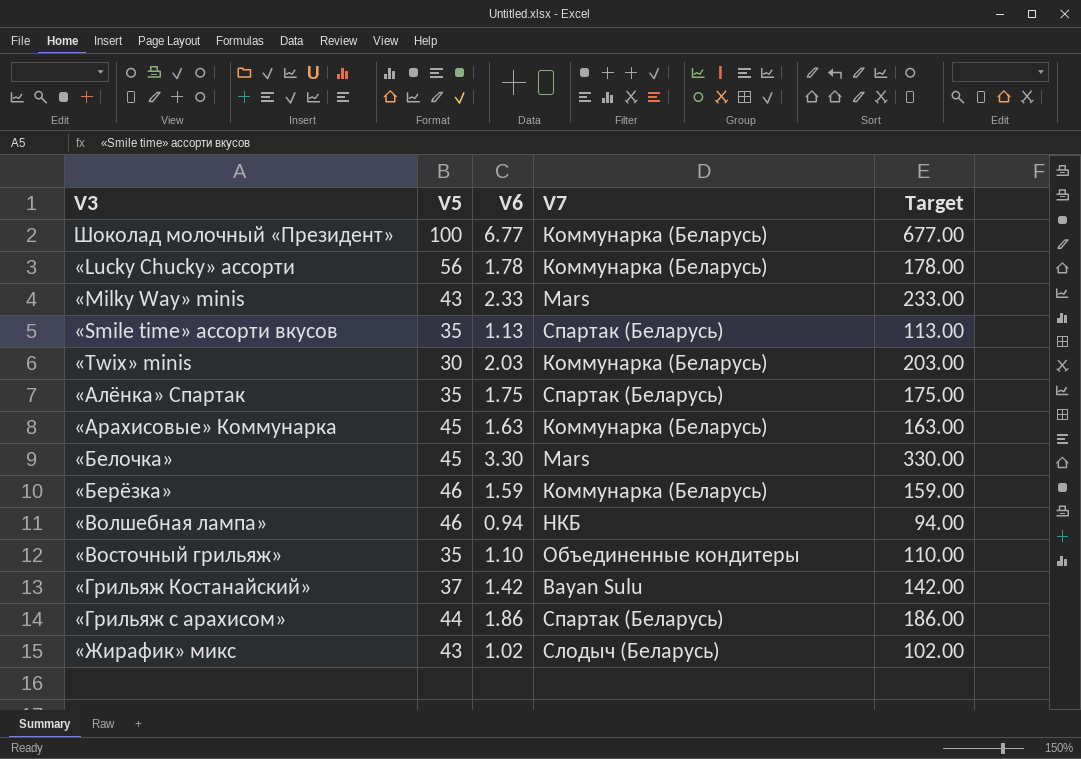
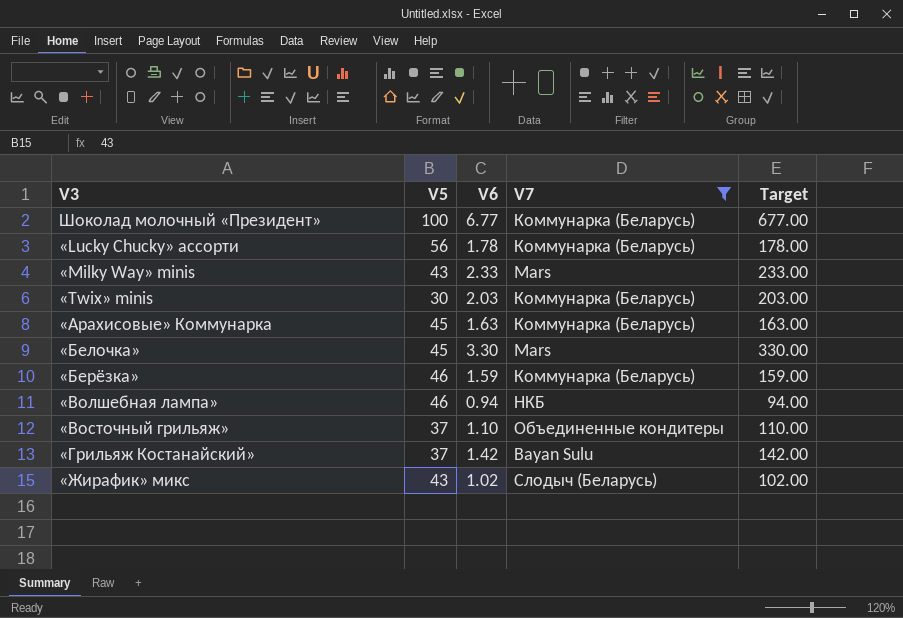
filter: none -> V7 != Спартак (Беларусь)
«Восточный грильяж» | V5: 35 -> 37

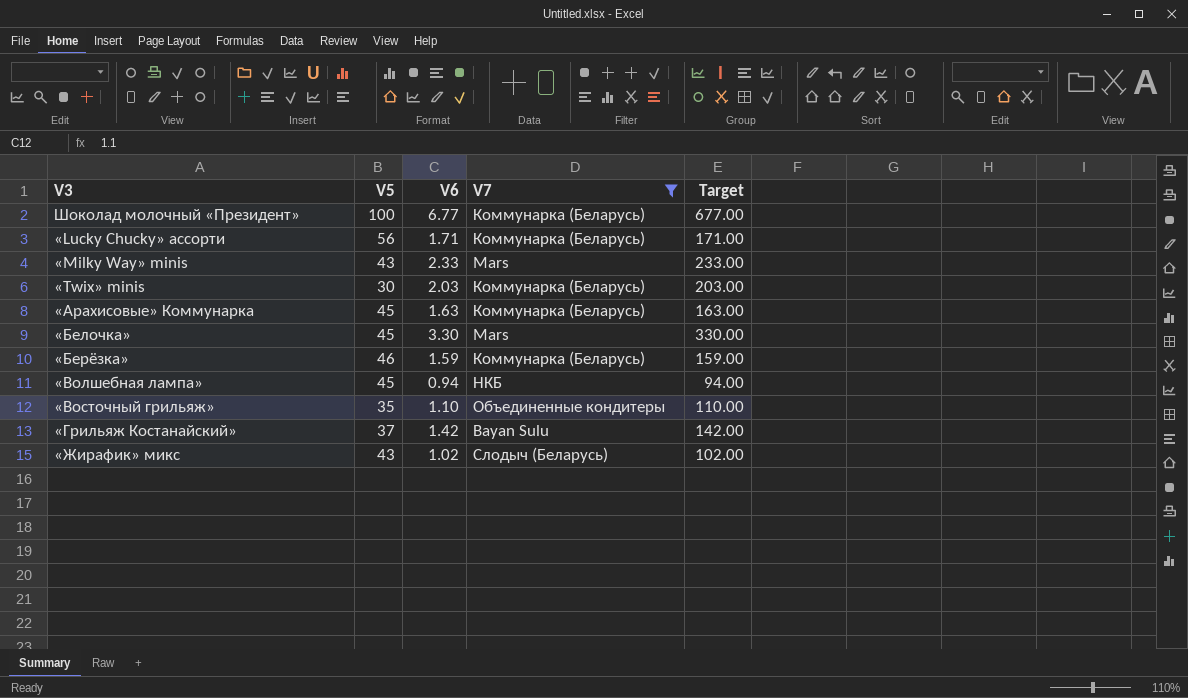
«Lucky Chucky» ассорти | V6: 1.78 -> 1.71
«Lucky Chucky» ассорти | Target: 178.00 -> 171.00
«Волшебная лампа» | V5: 46 -> 45
«Восточный грильяж» | V5: 37 -> 35

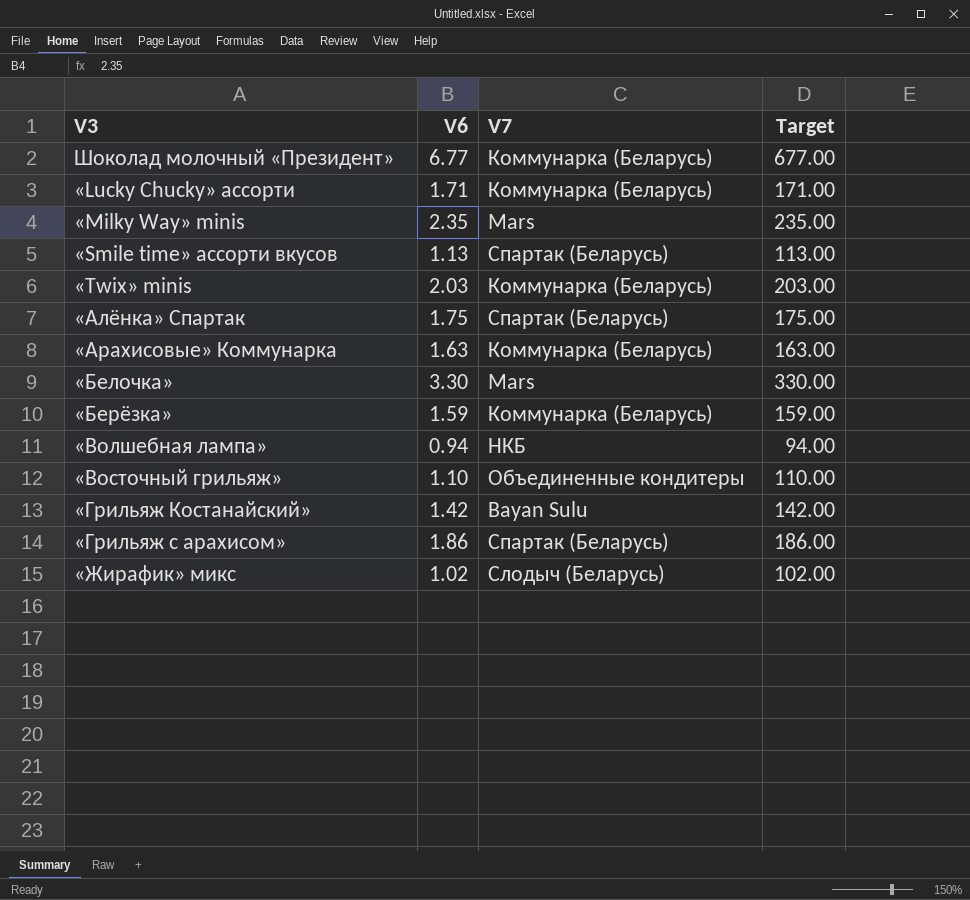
filter: V7 != Спартак (Беларусь) -> none
column V5 | position: 2 -> none
«Milky Way» minis | V6: 2.33 -> 2.35
«Milky Way» minis | Target: 233.00 -> 235.00

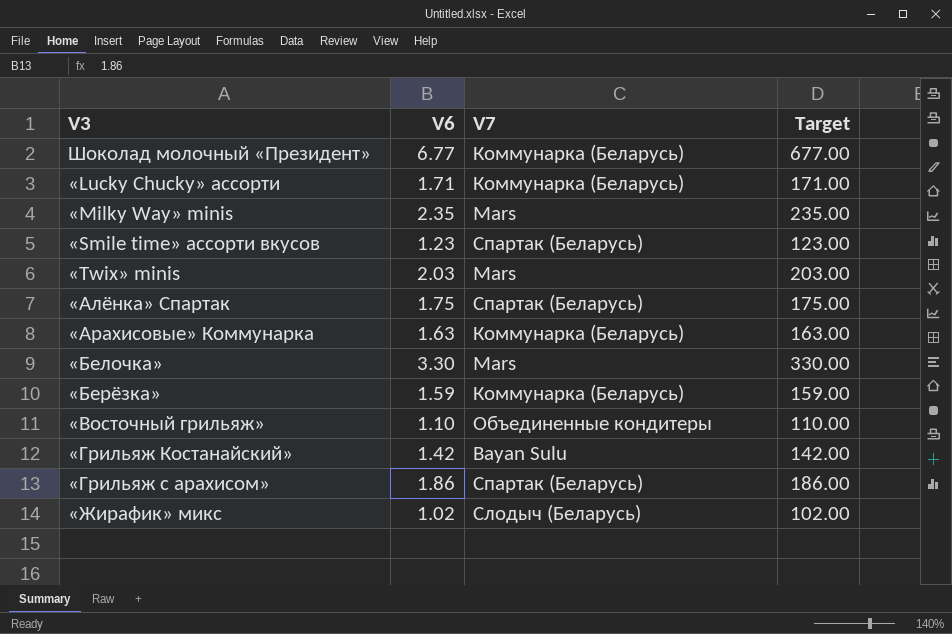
row «Волшебная лампа»: 0.94 | НКБ | 94.00 -> none
«Smile time» ассорти вкусов | V6: 1.13 -> 1.23
«Smile time» ассорти вкусов | Target: 113.00 -> 123.00
«Twix» minis | V7: Коммунарка (Беларусь) -> Mars

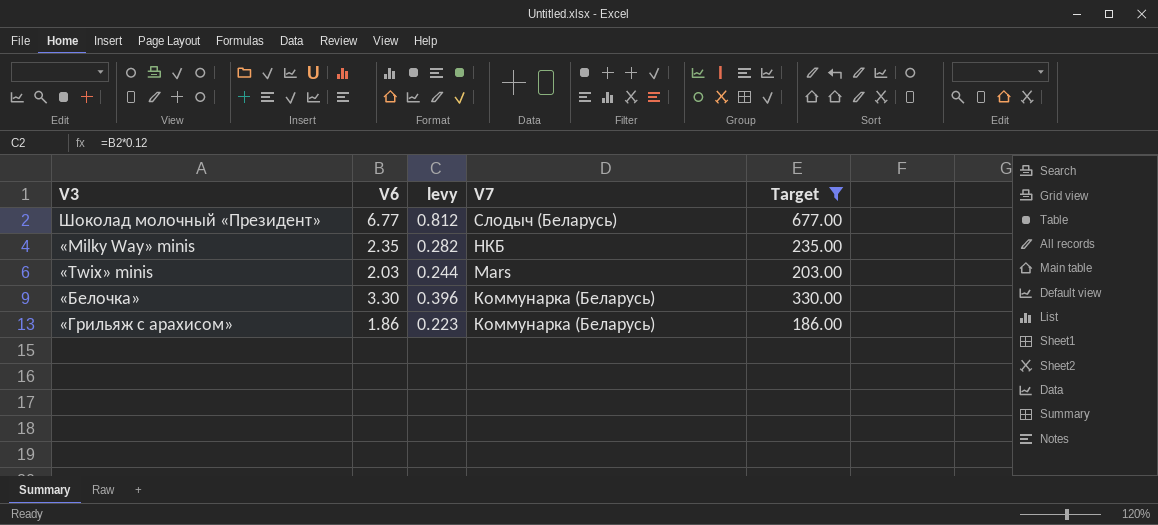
filter: none -> Target >= 186.00
column levy | formula: none -> [V6] * 0.12
Шоколад молочный «Президент» | V7: Коммунарка (Беларусь) -> Слодыч (Беларусь)
«Milky Way» minis | V7: Mars -> НКБ
«Белочка» | V7: Mars -> Коммунарка (Беларусь)
«Грильяж с арахисом» | V7: Спартак (Беларусь) -> Коммунарка (Беларусь)

